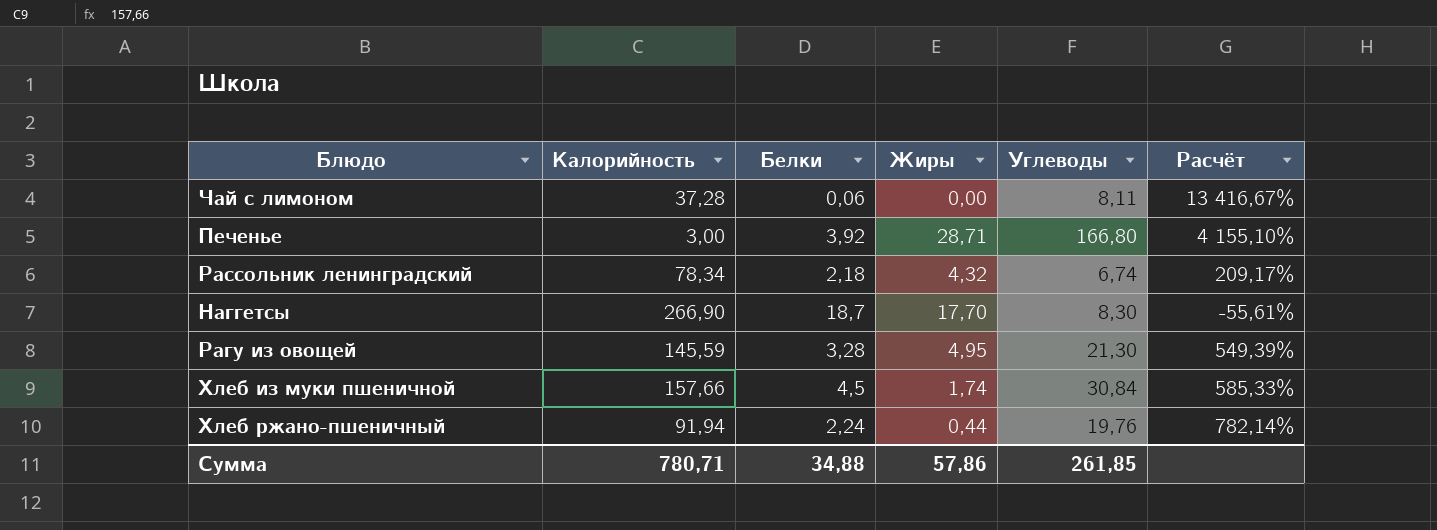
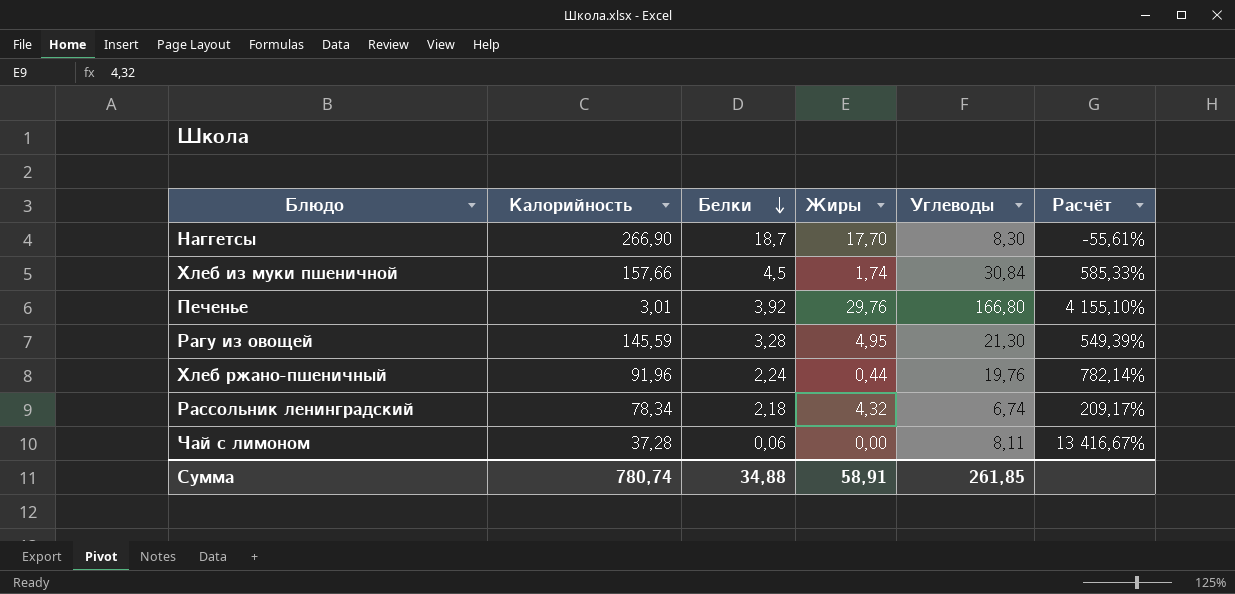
row order: none -> Белки descending
Печенье | Калорийность: 3,00 -> 3,01
Печенье | Жиры: 28,71 -> 29,76
Хлеб ржано-пшеничный | Калорийность: 91,94 -> 91,96
Сумма | Калорийность: 780,71 -> 780,74
Сумма | Жиры: 57,86 -> 58,91

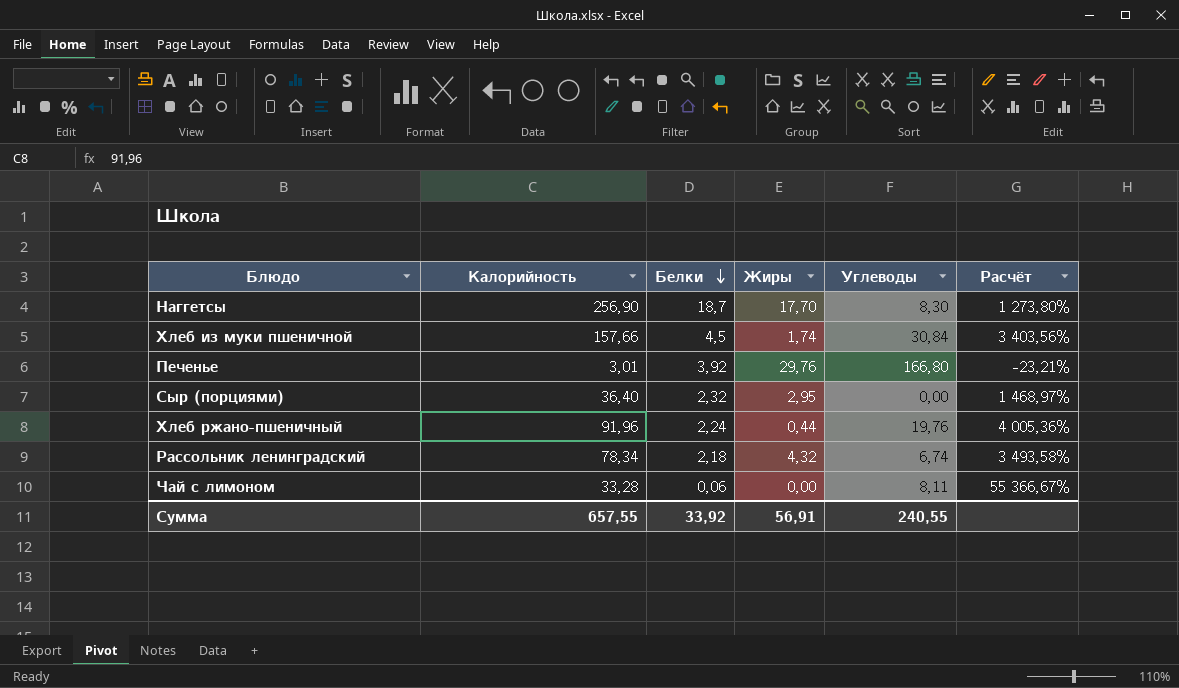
column Расчёт | formula: ([Углеводы] - [Белки]) / [Белки] -> ([Калорийность] - [Белки]) / [Белки]
row Рагу из овощей: 145,59 | 3,28 | 4,95 | 21,30 | 549,39% -> none
Наггетсы | Калорийность: 266,90 -> 256,90
row Сыр (порциями): none -> 36,40 | 2,32 | 2,95 | 0,00 | 1 468,97%
Чай с лимоном | Калорийность: 37,28 -> 33,28
Сумма | Калорийность: 780,74 -> 657,55
Сумма | Белки: 34,88 -> 33,92
Сумма | Жиры: 58,91 -> 56,91
Сумма | Углеводы: 261,85 -> 240,55

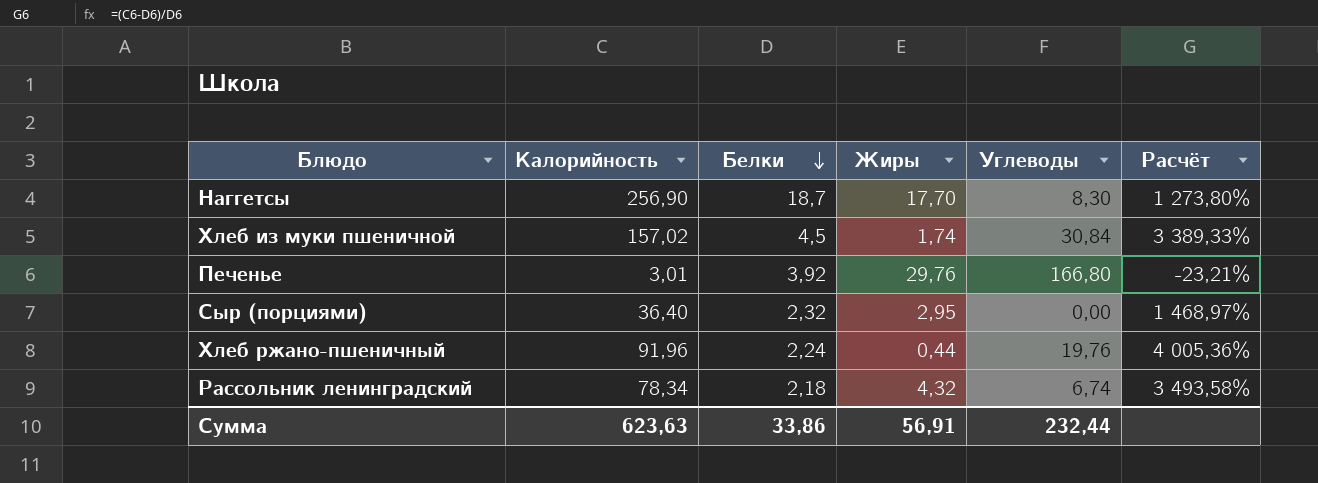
row Чай с лимоном: 33,28 | 0,06 | 0,00 | 8,11 | 55 366,67% -> none
Хлеб из муки пшеничной | Калорийность: 157,66 -> 157,02
Хлеб из муки пшеничной | Расчёт: 3 403,56% -> 3 389,33%
Сумма | Калорийность: 657,55 -> 623,63
Сумма | Белки: 33,92 -> 33,86
Сумма | Углеводы: 240,55 -> 232,44

